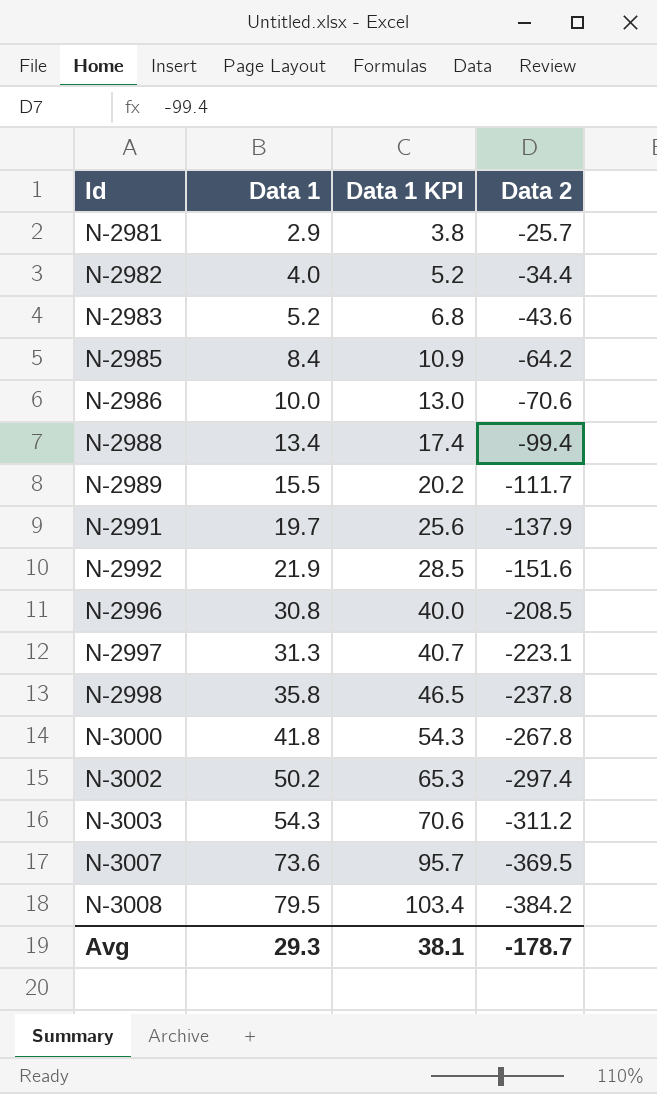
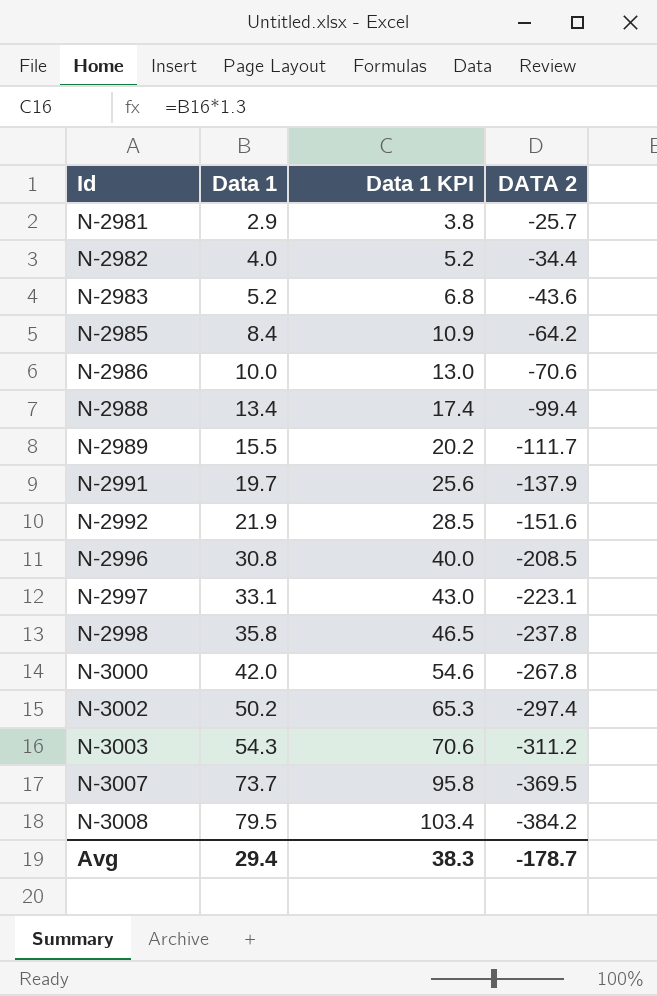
column name: Data 2 -> DATA 2
N-2997 | Data 1: 31.3 -> 33.1
N-2997 | Data 1 KPI: 40.7 -> 43.0
N-3000 | Data 1: 41.8 -> 42.0
N-3000 | Data 1 KPI: 54.3 -> 54.6
N-3007 | Data 1: 73.6 -> 73.7
N-3007 | Data 1 KPI: 95.7 -> 95.8
Avg | Data 1: 29.3 -> 29.4
Avg | Data 1 KPI: 38.1 -> 38.3

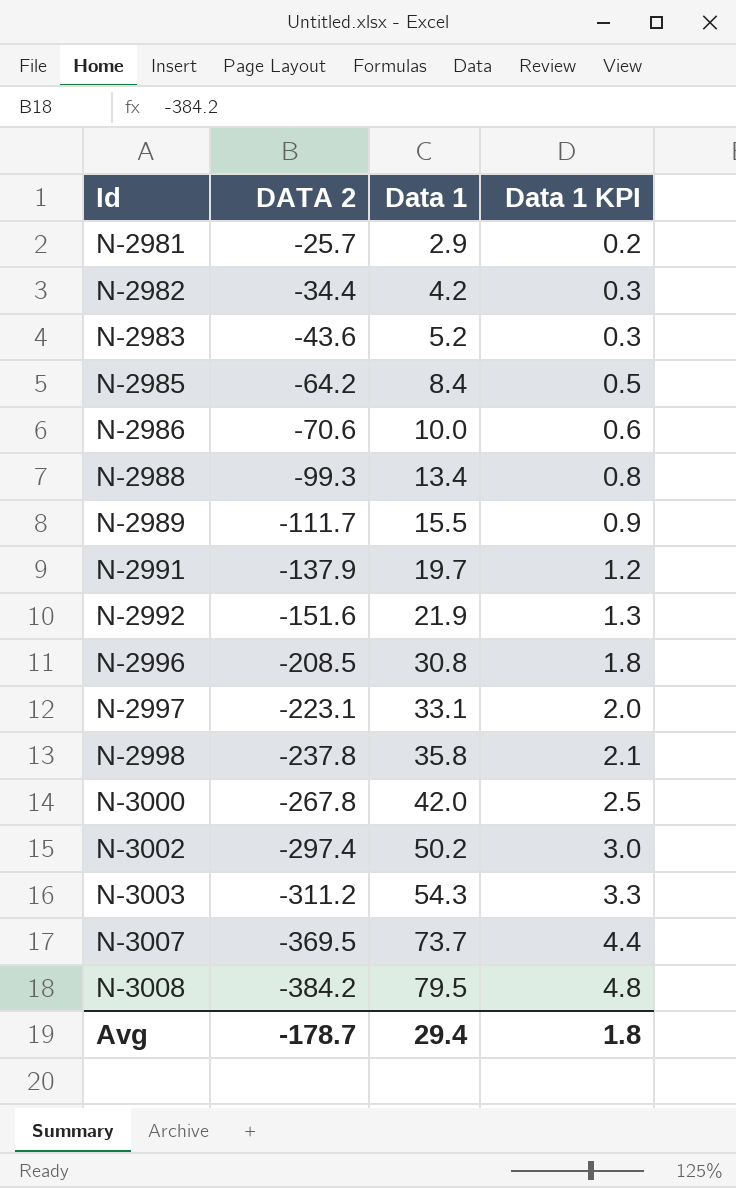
column DATA 2 | position: 4 -> 2
column Data 1 KPI | formula: [Data 1] * 1.3 -> [Data 1] * 0.06
N-2982 | Data 1: 4.0 -> 4.2
N-2988 | DATA 2: -99.4 -> -99.3
Avg | Data 1 KPI: 38.3 -> 1.8

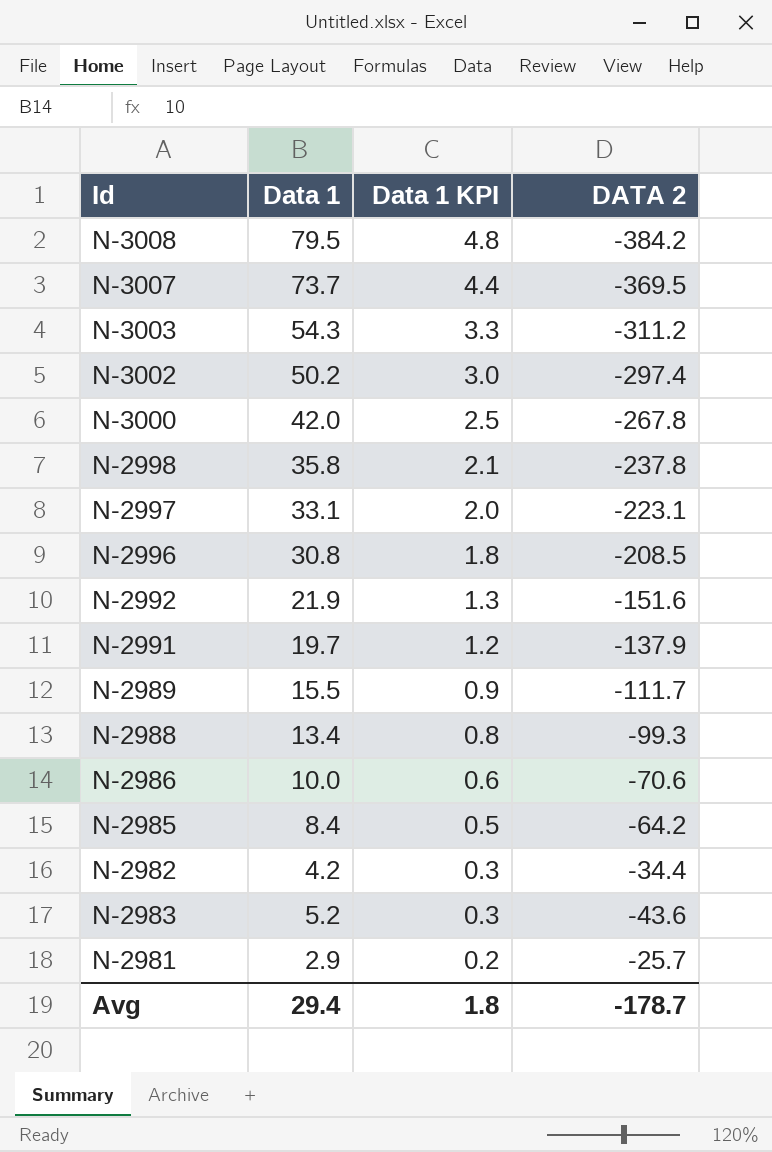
row order: Id ascending -> Data 1 KPI descending
column DATA 2 | position: 2 -> 4

